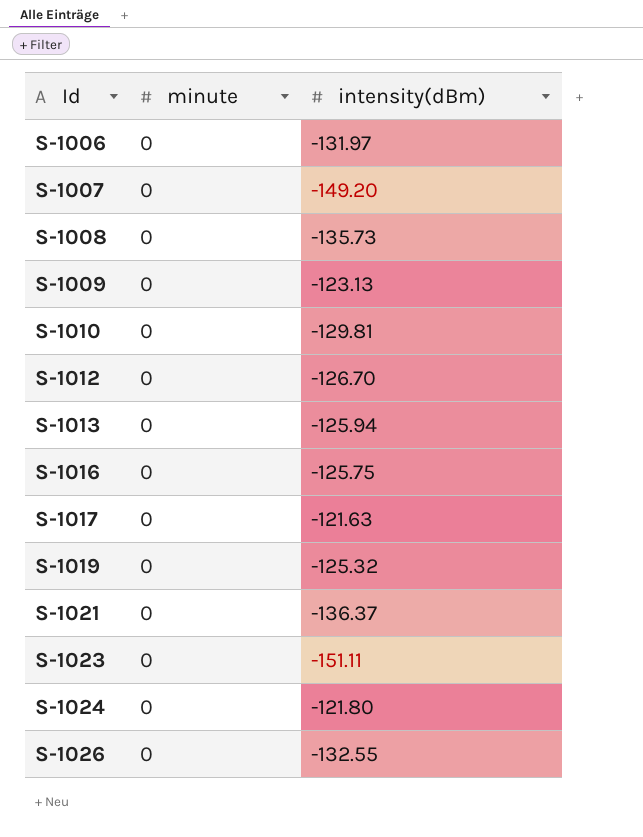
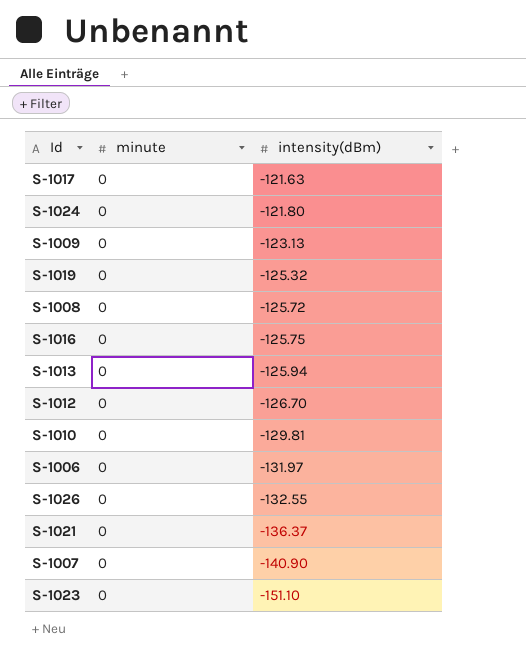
row order: Id ascending -> intensity(dBm) descending
S-1008 | intensity(dBm): -135.73 -> -125.72
S-1007 | intensity(dBm): -149.20 -> -140.90
S-1023 | intensity(dBm): -151.11 -> -151.10

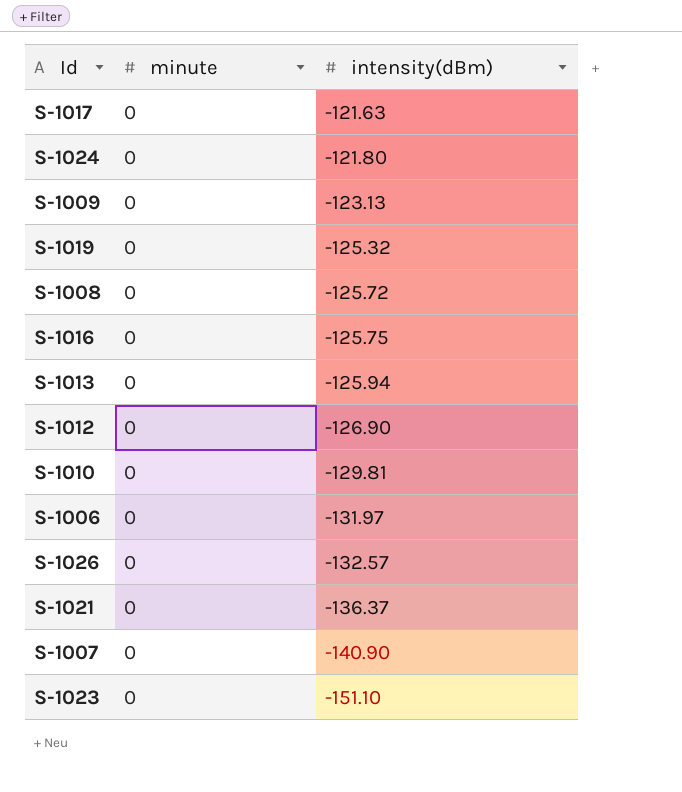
S-1012 | intensity(dBm): -126.70 -> -126.90
S-1026 | intensity(dBm): -132.55 -> -132.57

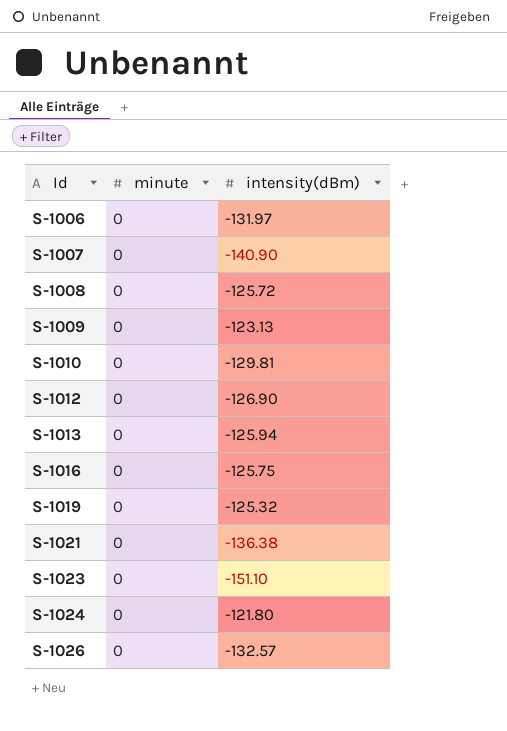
row order: intensity(dBm) descending -> Id ascending
row S-1017: 0 | -121.63 -> none
S-1021 | intensity(dBm): -136.37 -> -136.38

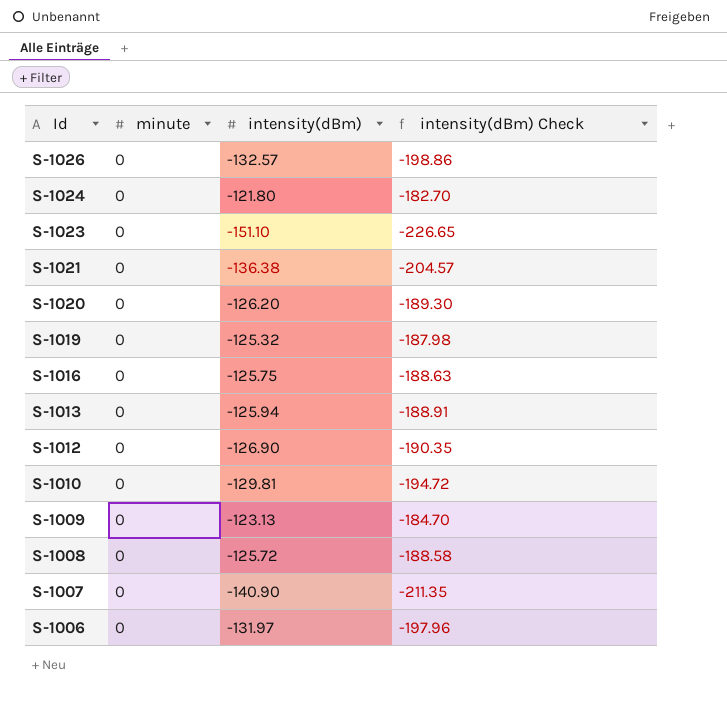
row order: Id ascending -> Id descending
column intensity(dBm) Check | formula: none -> [intensity(dBm)] * 1.5
row S-1020: none -> 0 | -126.20 | -189.30

